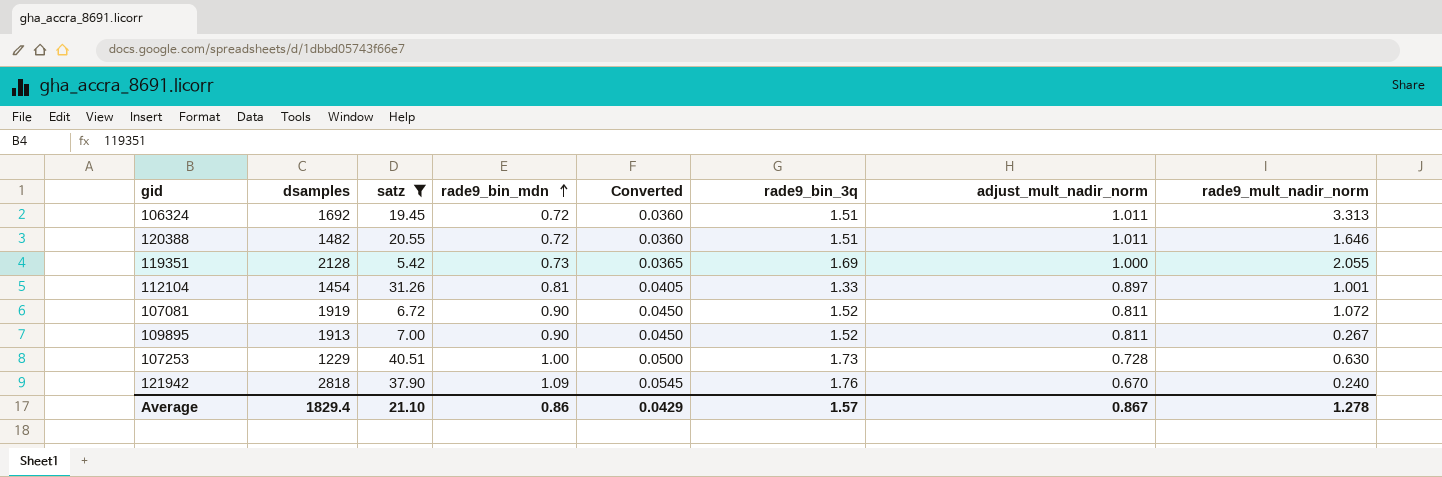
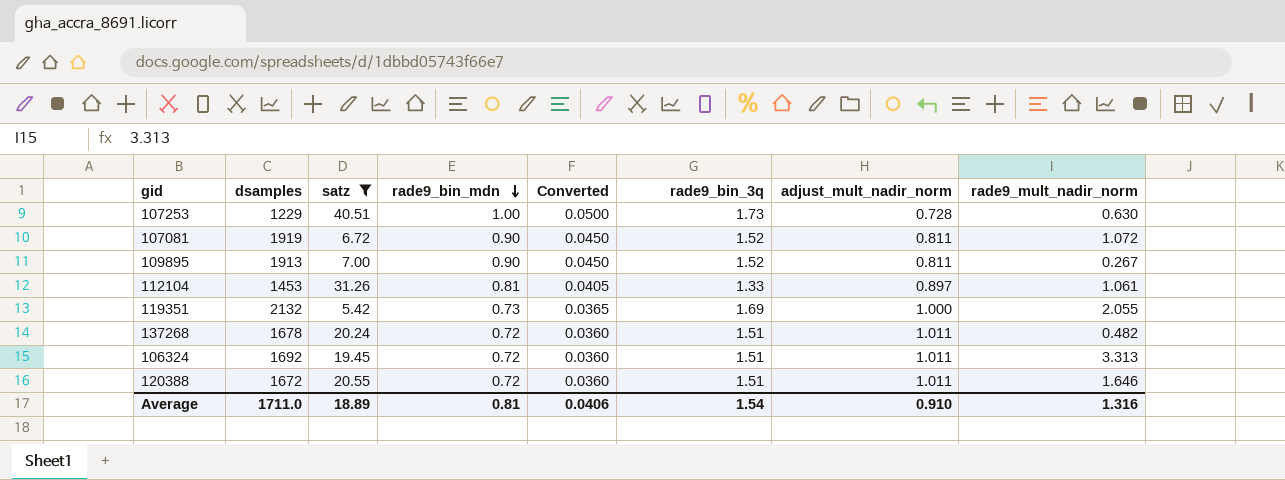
row order: rade9_bin_mdn ascending -> rade9_bin_mdn descending
row 121942: 2818 | 37.90 | 1.09 | 0.0545 | 1.76 | 0.670 | 0.240 -> none
112104 | dsamples: 1454 -> 1453
112104 | rade9_mult_nadir_norm: 1.001 -> 1.061
119351 | dsamples: 2128 -> 2132
row 137268: none -> 1678 | 20.24 | 0.72 | 0.0360 | 1.51 | 1.011 | 0.482
120388 | dsamples: 1482 -> 1672
Average | dsamples: 1829.4 -> 1711.0
Average | satz: 21.10 -> 18.89
Average | rade9_bin_mdn: 0.86 -> 0.81
Average | Converted: 0.0429 -> 0.0406
Average | rade9_bin_3q: 1.57 -> 1.54
Average | adjust_mult_nadir_norm: 0.867 -> 0.910
Average | rade9_mult_nadir_norm: 1.278 -> 1.316

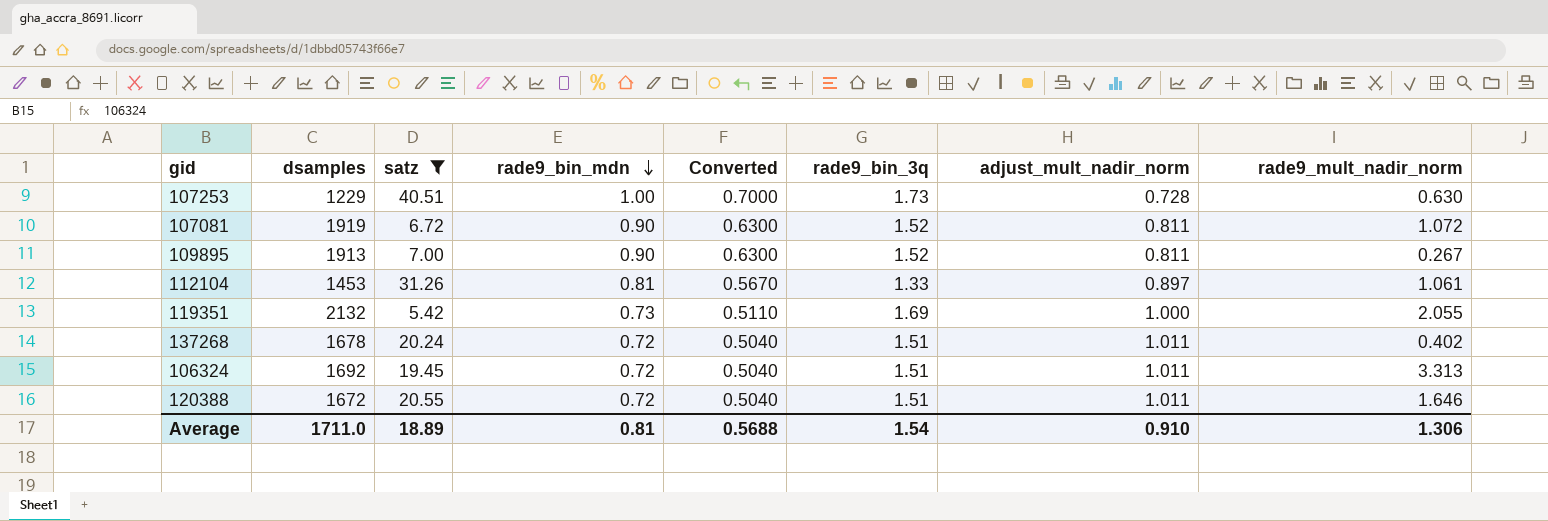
column Converted | formula: [rade9_bin_mdn] * 0.05 -> [rade9_bin_mdn] * 0.7
137268 | rade9_mult_nadir_norm: 0.482 -> 0.402
Average | Converted: 0.0406 -> 0.5688
Average | rade9_mult_nadir_norm: 1.316 -> 1.306

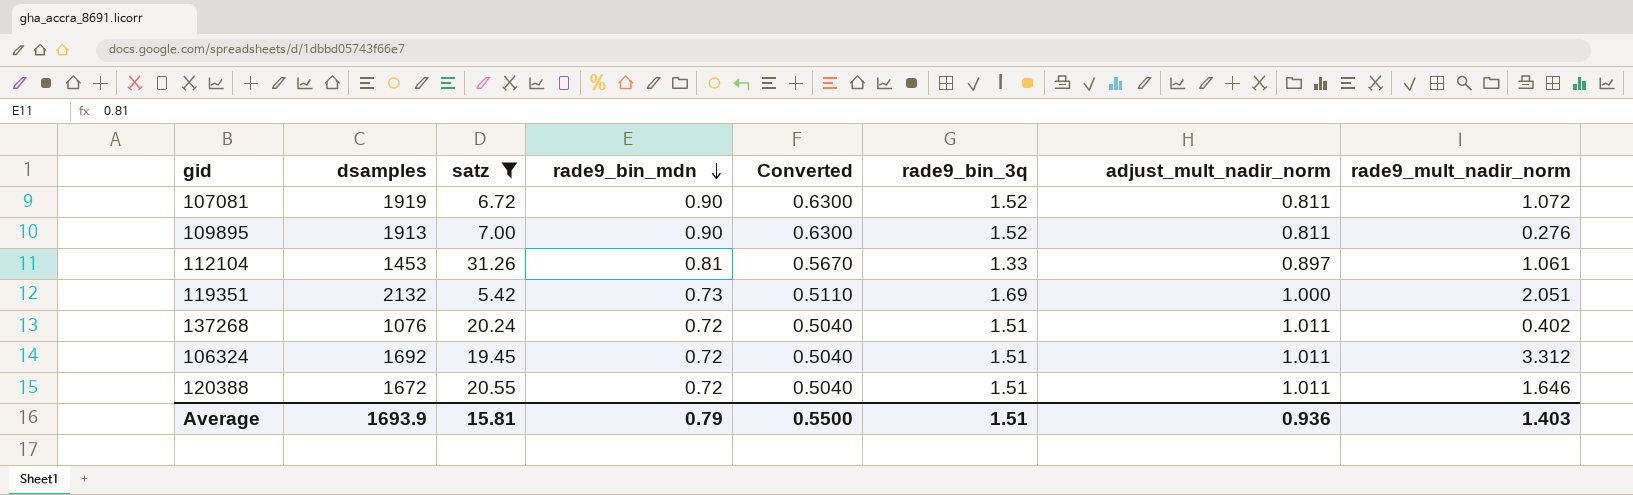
row 107253: 1229 | 40.51 | 1.00 | 0.7000 | 1.73 | 0.728 | 0.630 -> none
109895 | rade9_mult_nadir_norm: 0.267 -> 0.276
119351 | rade9_mult_nadir_norm: 2.055 -> 2.051
137268 | dsamples: 1678 -> 1076
106324 | rade9_mult_nadir_norm: 3.313 -> 3.312
Average | dsamples: 1711.0 -> 1693.9
Average | satz: 18.89 -> 15.81
Average | rade9_bin_mdn: 0.81 -> 0.79
Average | Converted: 0.5688 -> 0.5500
Average | rade9_bin_3q: 1.54 -> 1.51
Average | adjust_mult_nadir_norm: 0.910 -> 0.936
Average | rade9_mult_nadir_norm: 1.306 -> 1.403

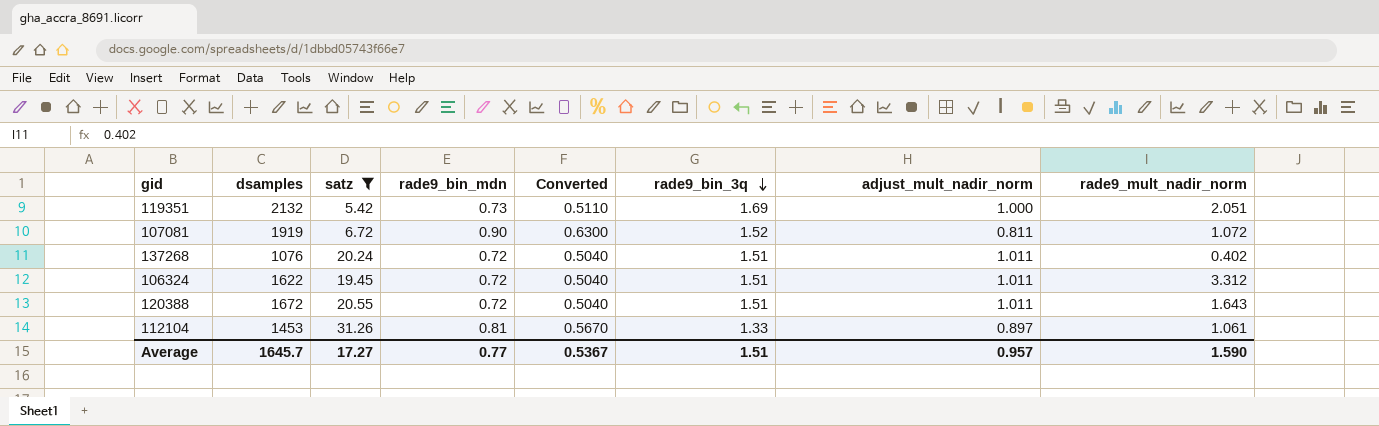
row order: rade9_bin_mdn descending -> rade9_bin_3q descending
row 109895: 1913 | 7.00 | 0.90 | 0.6300 | 1.52 | 0.811 | 0.276 -> none
106324 | dsamples: 1692 -> 1622
120388 | rade9_mult_nadir_norm: 1.646 -> 1.643
Average | dsamples: 1693.9 -> 1645.7
Average | satz: 15.81 -> 17.27
Average | rade9_bin_mdn: 0.79 -> 0.77
Average | Converted: 0.5500 -> 0.5367
Average | adjust_mult_nadir_norm: 0.936 -> 0.957
Average | rade9_mult_nadir_norm: 1.403 -> 1.590

